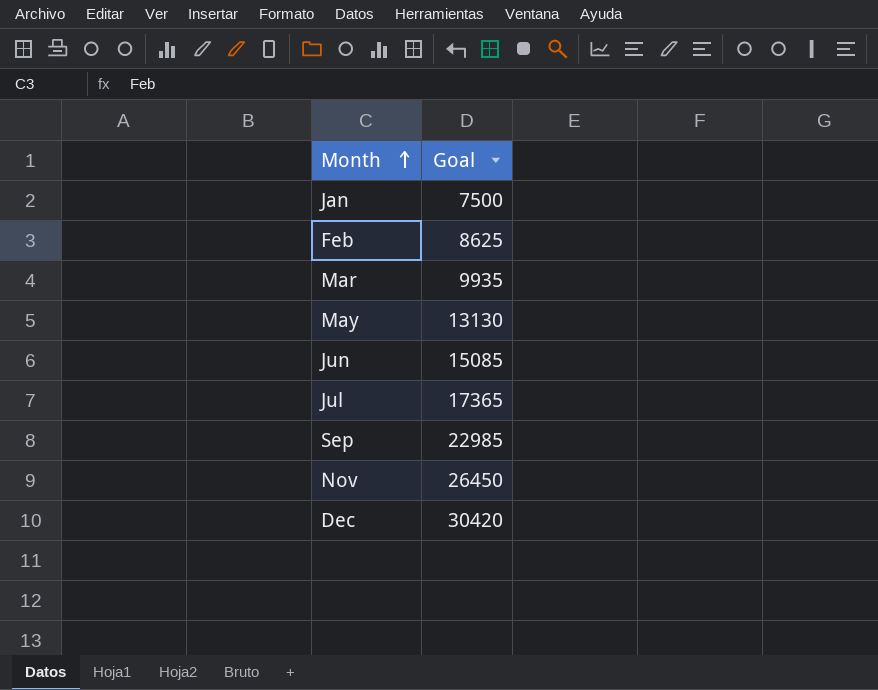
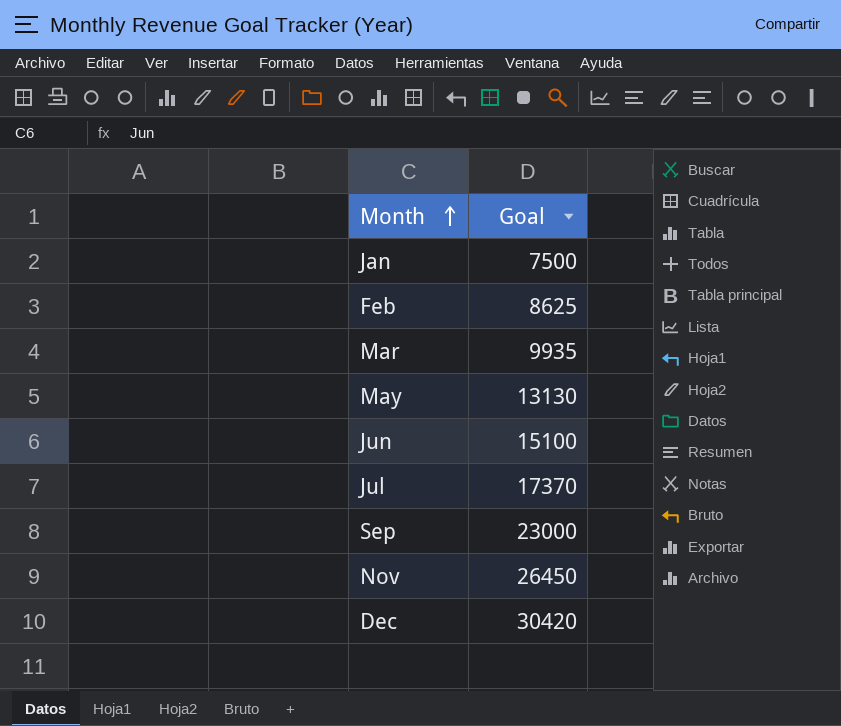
Jun | Goal: 15085 -> 15100
Jul | Goal: 17365 -> 17370
Sep | Goal: 22985 -> 23000

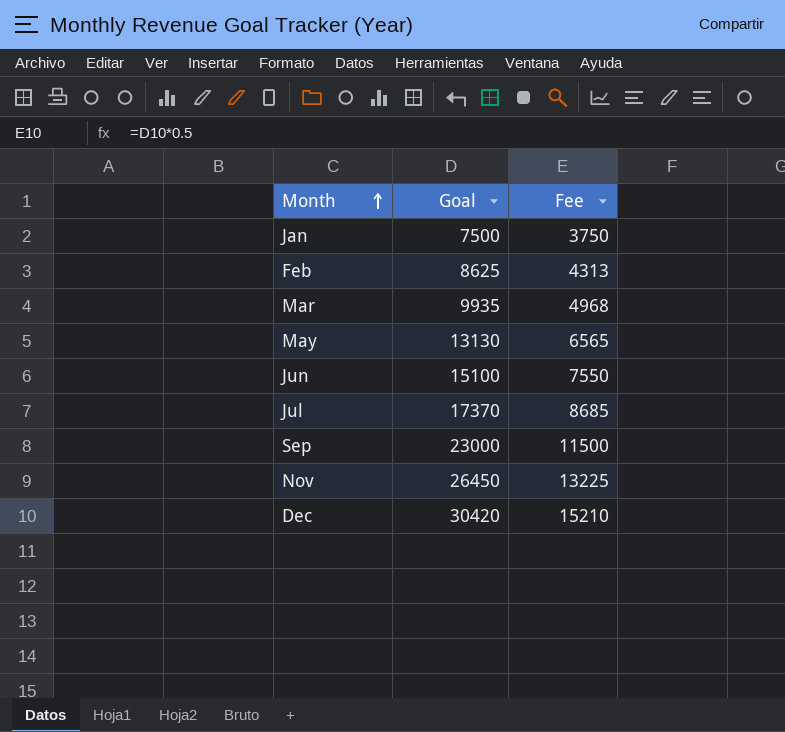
column Fee | formula: none -> [Goal] * 0.5

